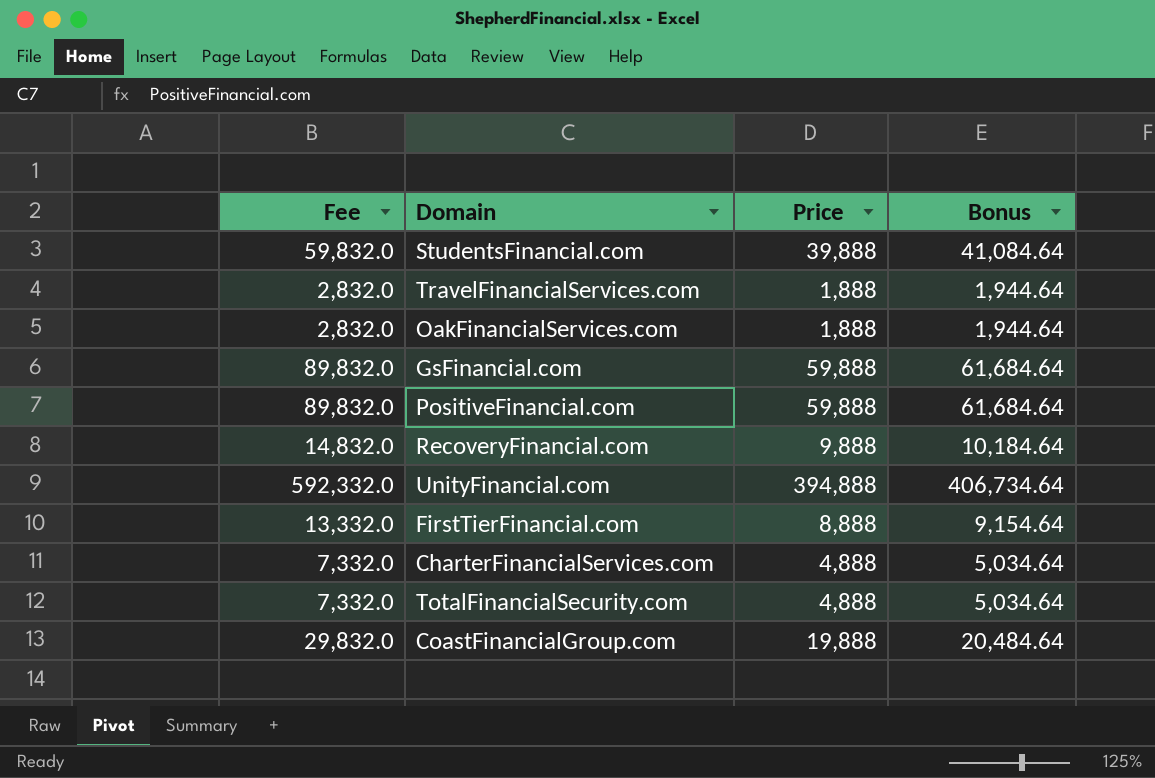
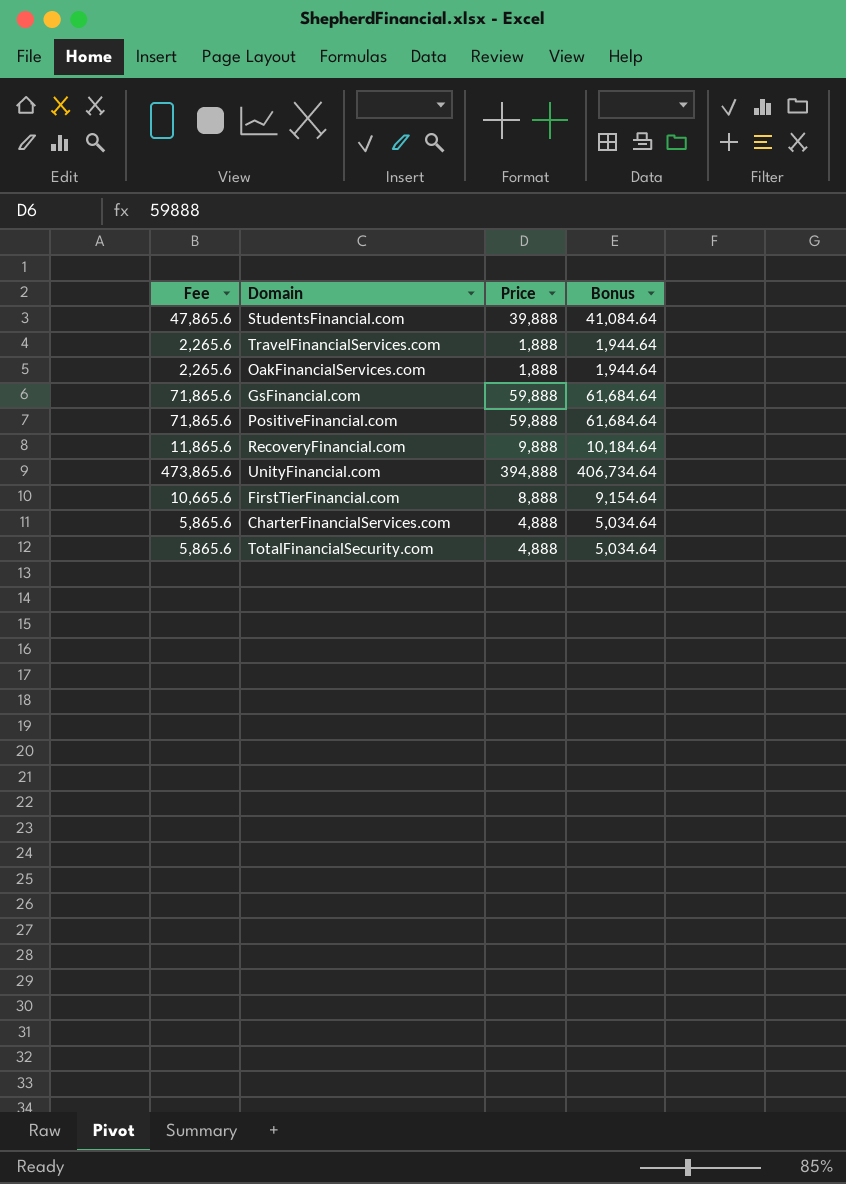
column Fee | formula: [Price] * 1.5 -> [Price] * 1.2
row CoastFinancialGroup.com: 29,832.0 | 19,888 | 20,484.64 -> none

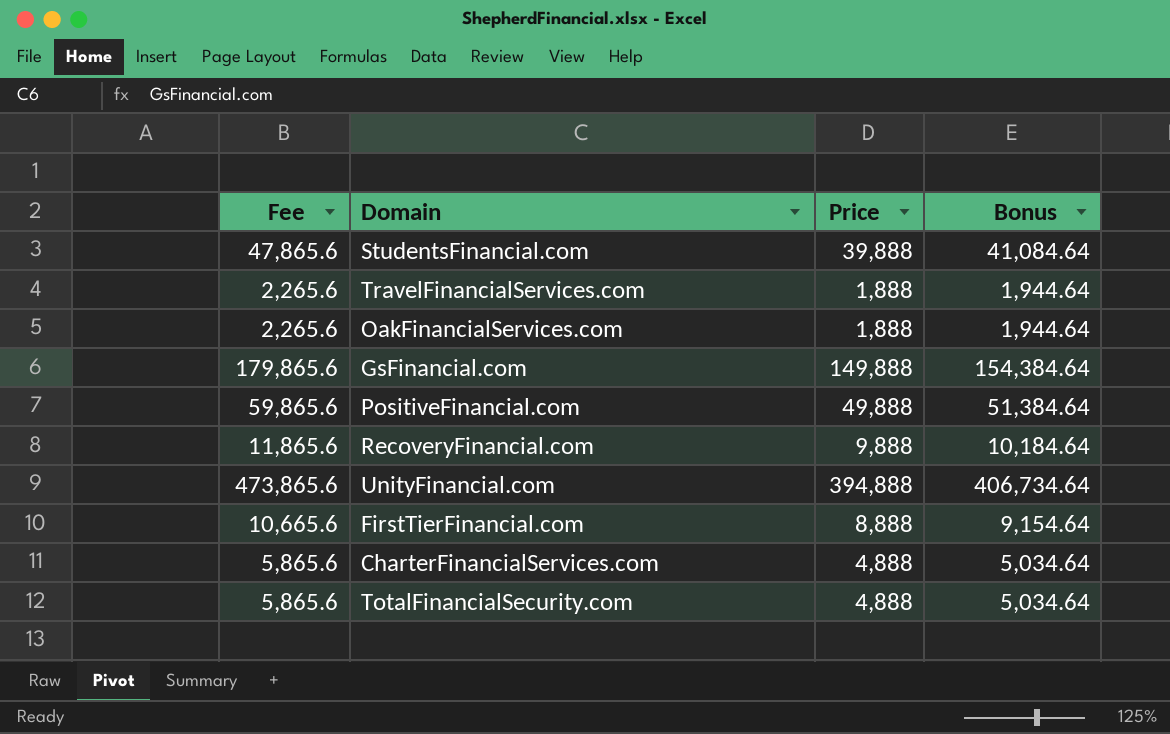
GsFinancial.com | Fee: 71,865.6 -> 179,865.6
GsFinancial.com | Price: 59,888 -> 149,888
GsFinancial.com | Bonus: 61,684.64 -> 154,384.64
PositiveFinancial.com | Fee: 71,865.6 -> 59,865.6
PositiveFinancial.com | Price: 59,888 -> 49,888
PositiveFinancial.com | Bonus: 61,684.64 -> 51,384.64

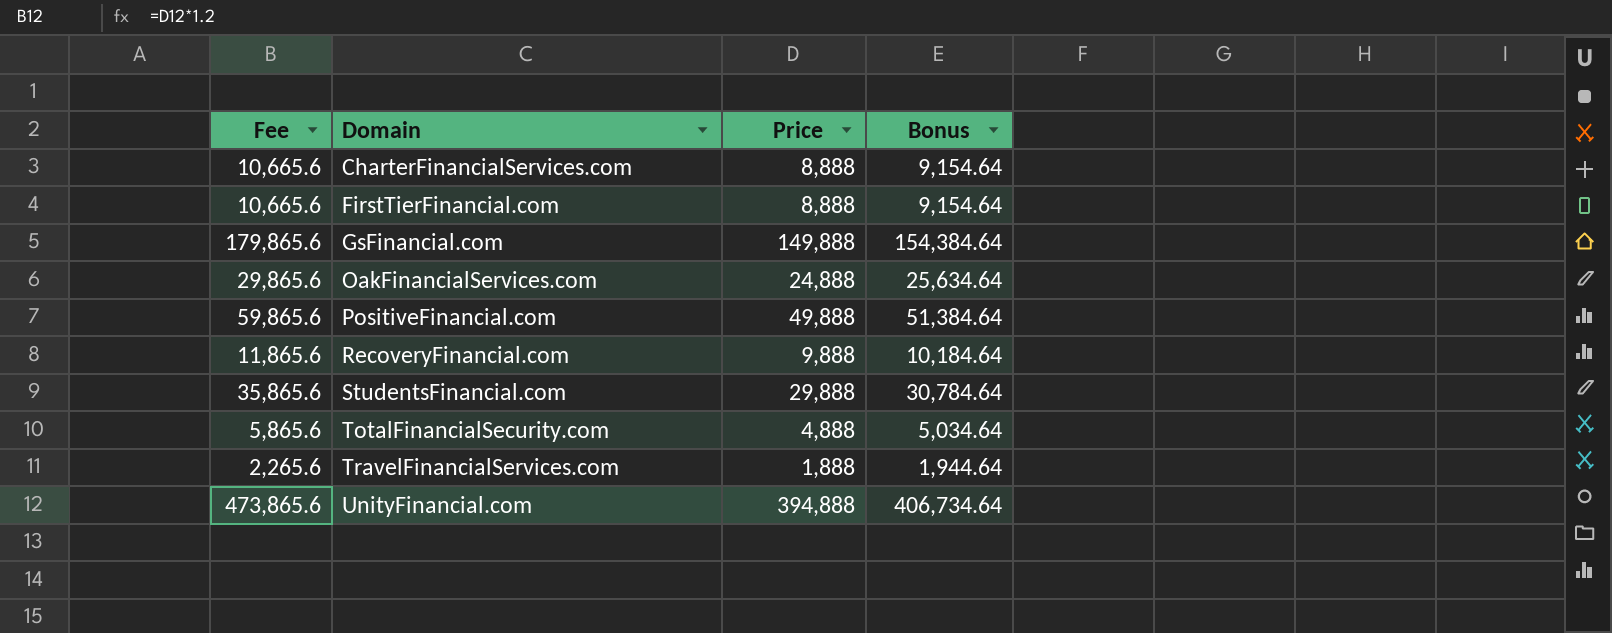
row order: none -> Domain ascending
CharterFinancialServices.com | Fee: 5,865.6 -> 10,665.6
CharterFinancialServices.com | Price: 4,888 -> 8,888
CharterFinancialServices.com | Bonus: 5,034.64 -> 9,154.64
OakFinancialServices.com | Fee: 2,265.6 -> 29,865.6
OakFinancialServices.com | Price: 1,888 -> 24,888
OakFinancialServices.com | Bonus: 1,944.64 -> 25,634.64
StudentsFinancial.com | Fee: 47,865.6 -> 35,865.6
StudentsFinancial.com | Price: 39,888 -> 29,888
StudentsFinancial.com | Bonus: 41,084.64 -> 30,784.64

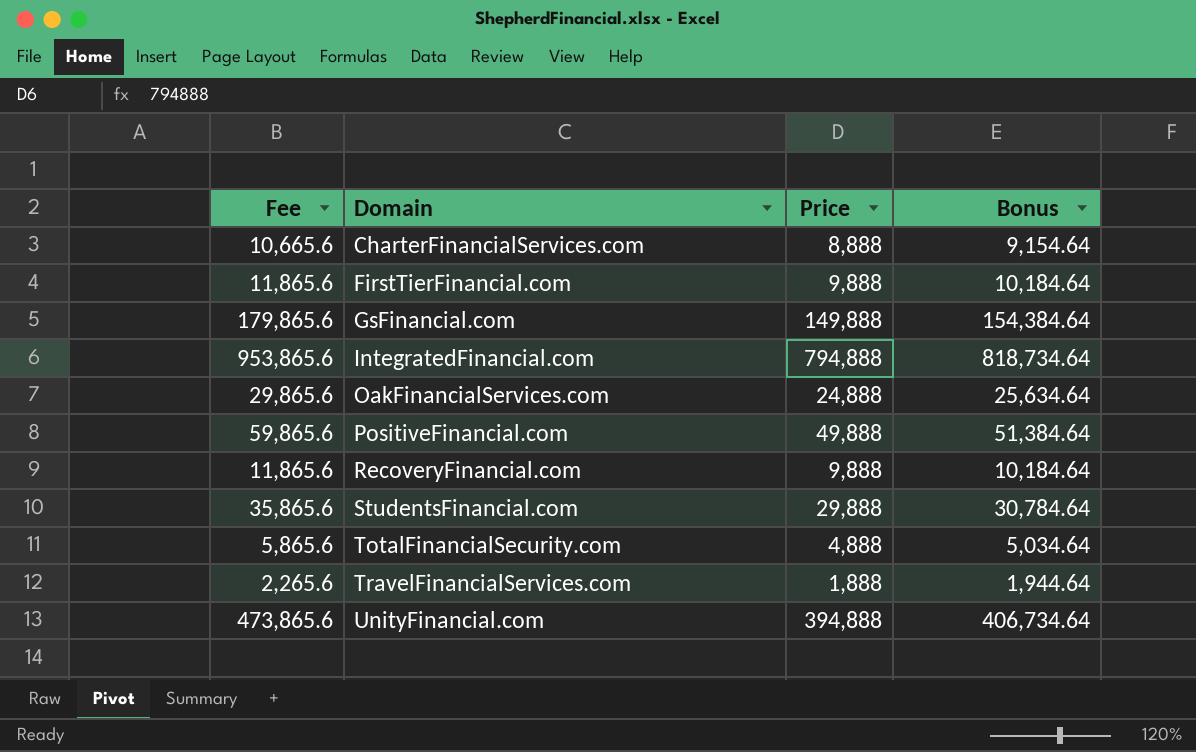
FirstTierFinancial.com | Fee: 10,665.6 -> 11,865.6
FirstTierFinancial.com | Price: 8,888 -> 9,888
FirstTierFinancial.com | Bonus: 9,154.64 -> 10,184.64
row IntegratedFinancial.com: none -> 953,865.6 | 794,888 | 818,734.64

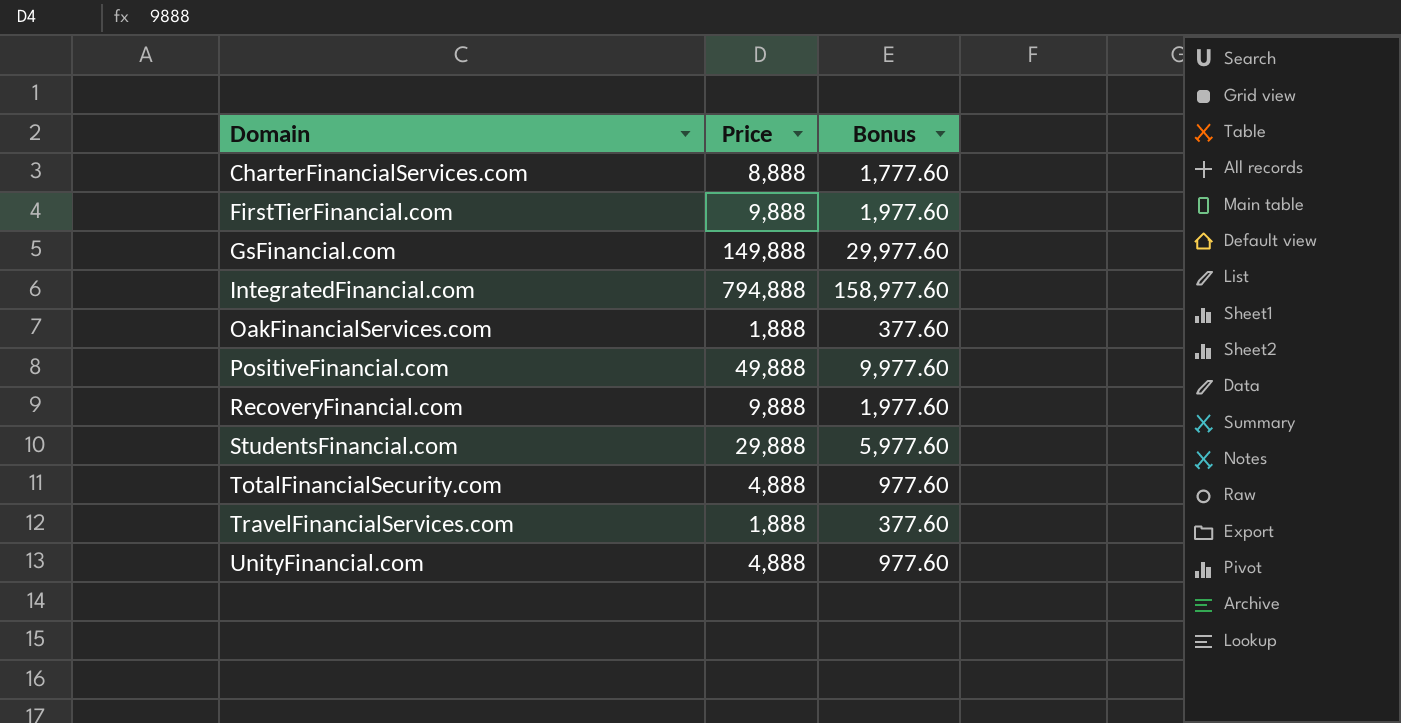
column Fee | formula: [Price] * 1.2 -> none
column Bonus | formula: [Price] * 1.03 -> [Price] * 0.2
OakFinancialServices.com | Price: 24,888 -> 1,888
UnityFinancial.com | Price: 394,888 -> 4,888

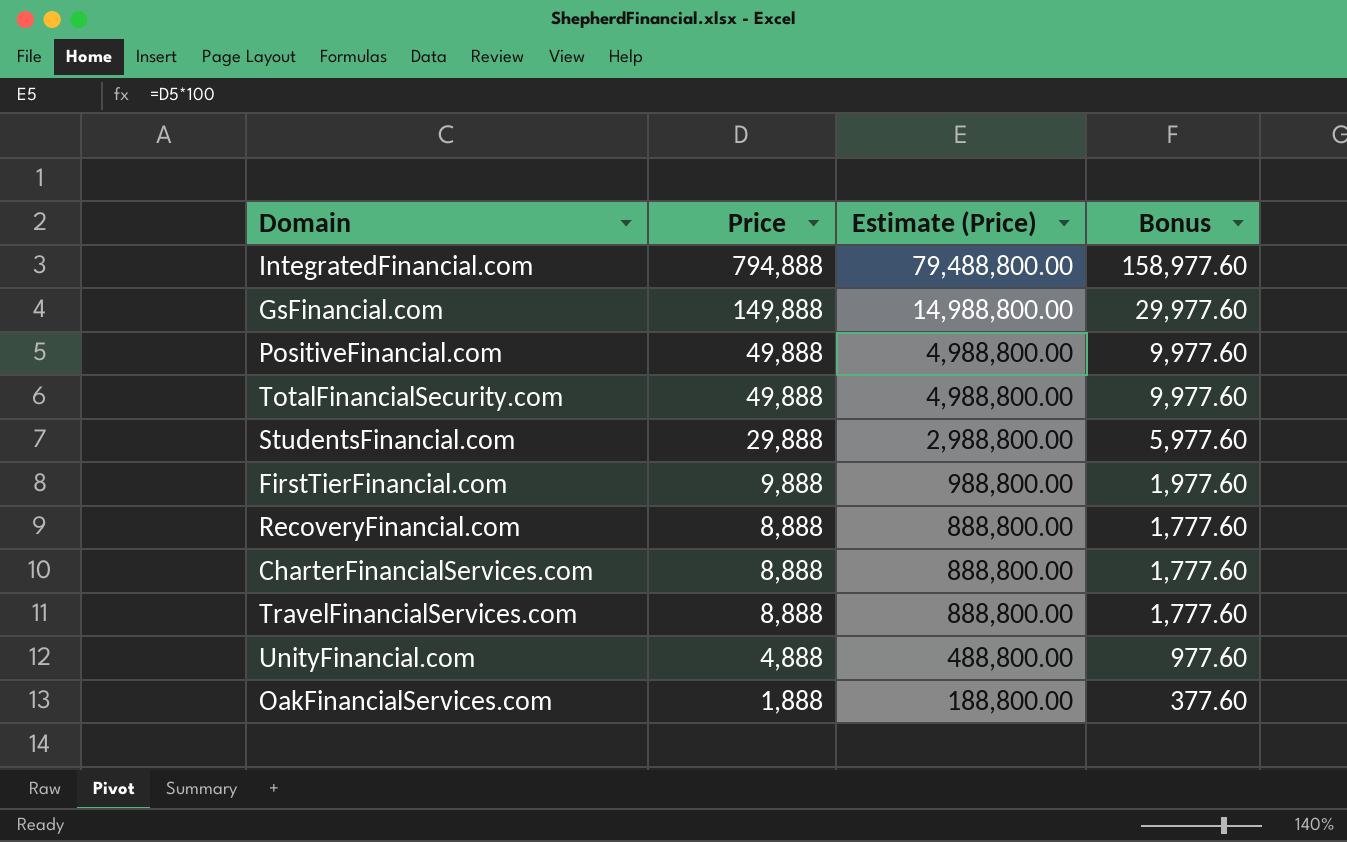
row order: Domain ascending -> Price descending
column Estimate (Price) | formula: none -> [Price] * 100
TotalFinancialSecurity.com | Price: 4,888 -> 49,888
TotalFinancialSecurity.com | Bonus: 977.60 -> 9,977.60
RecoveryFinancial.com | Price: 9,888 -> 8,888
RecoveryFinancial.com | Bonus: 1,977.60 -> 1,777.60
TravelFinancialServices.com | Price: 1,888 -> 8,888
TravelFinancialServices.com | Bonus: 377.60 -> 1,777.60

